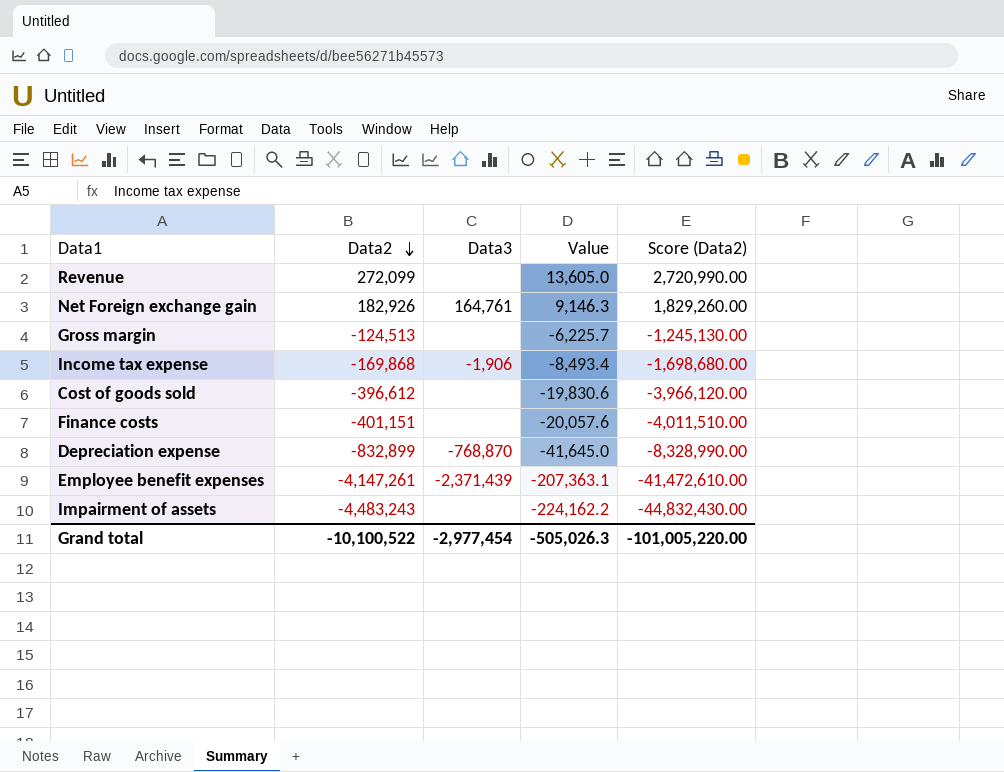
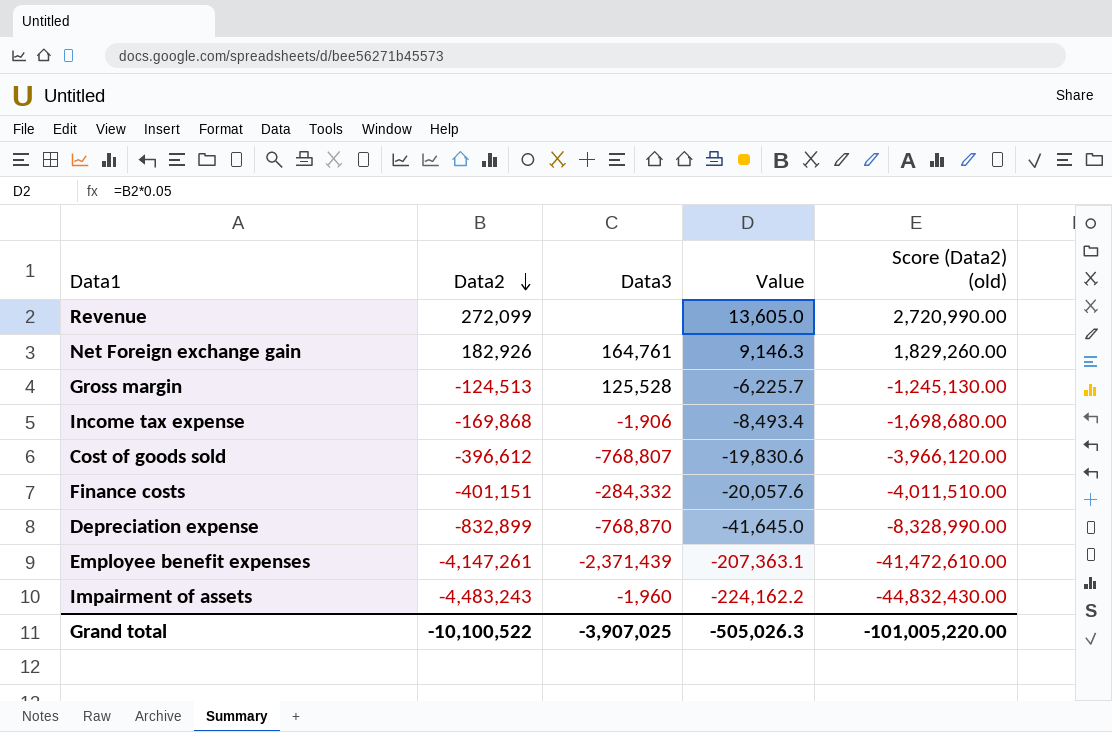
column name: Score (Data2) -> Score (Data2) (old)
Gross margin | Data3: none -> 125,528
Cost of goods sold | Data3: none -> -768,807
Finance costs | Data3: none -> -284,332
Impairment of assets | Data3: none -> -1,960
Grand total | Data3: -2,977,454 -> -3,907,025

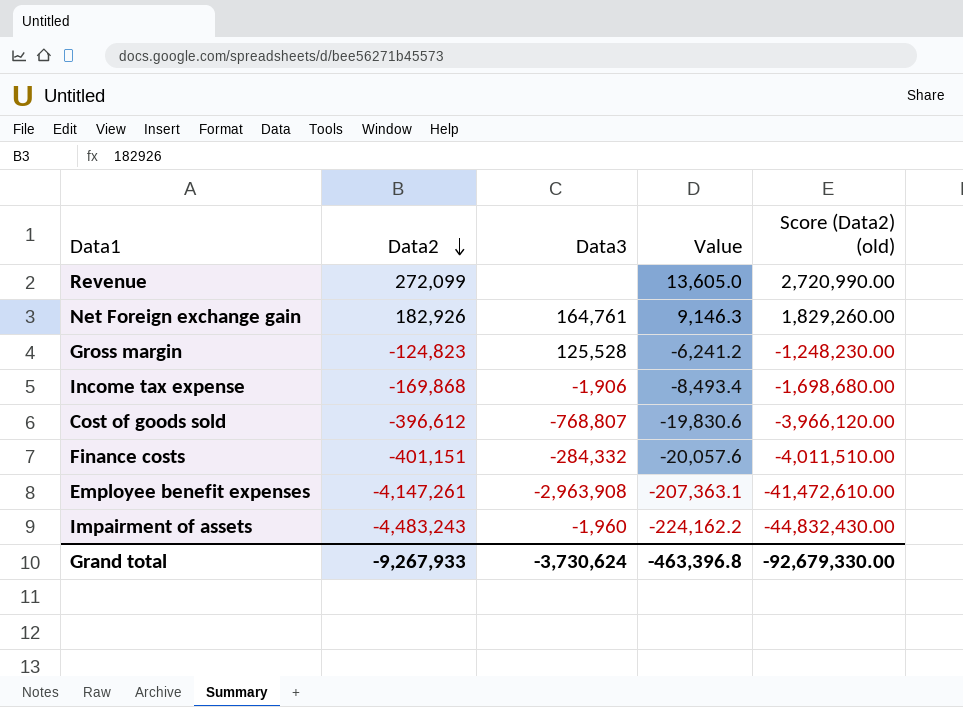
row Depreciation expense: -832,899 | -768,870 | -41,645.0 | -8,328,990.00 -> none
Gross margin | Data2: -124,513 -> -124,823
Gross margin | Value: -6,225.7 -> -6,241.2
Gross margin | Score (Data2) (old): -1,245,130.00 -> -1,248,230.00
Employee benefit expenses | Data3: -2,371,439 -> -2,963,908
Grand total | Data2: -10,100,522 -> -9,267,933
Grand total | Data3: -3,907,025 -> -3,730,624
Grand total | Value: -505,026.3 -> -463,396.8
Grand total | Score (Data2) (old): -101,005,220.00 -> -92,679,330.00

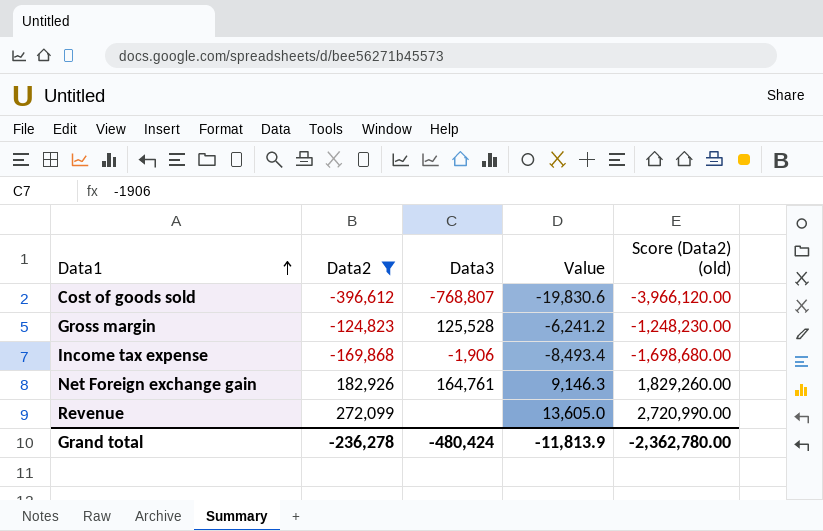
filter: none -> Data2 >= -396,612
row order: Data2 descending -> Data1 ascending
Grand total | Data2: -9,267,933 -> -236,278
Grand total | Data3: -3,730,624 -> -480,424
Grand total | Value: -463,396.8 -> -11,813.9
Grand total | Score (Data2) (old): -92,679,330.00 -> -2,362,780.00

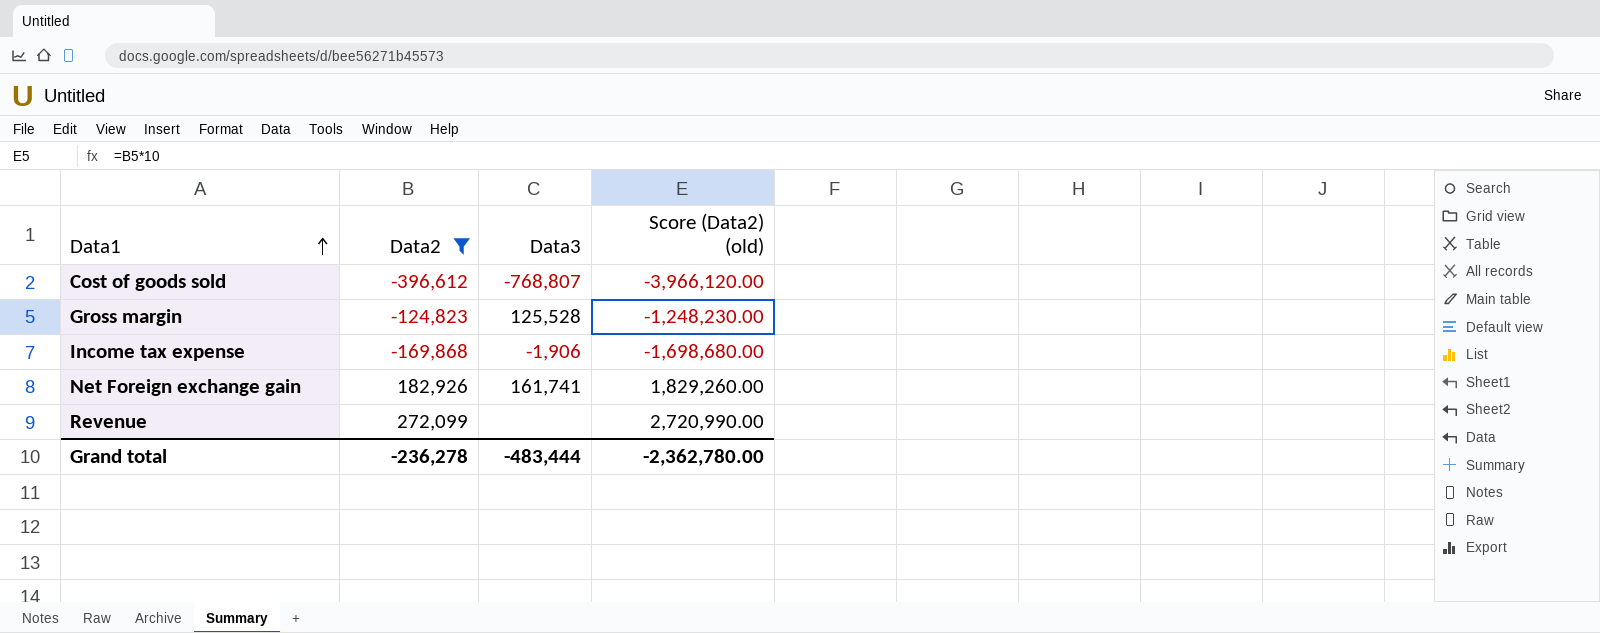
column Value | formula: [Data2] * 0.05 -> none
Net Foreign exchange gain | Data3: 164,761 -> 161,741
Grand total | Data3: -480,424 -> -483,444

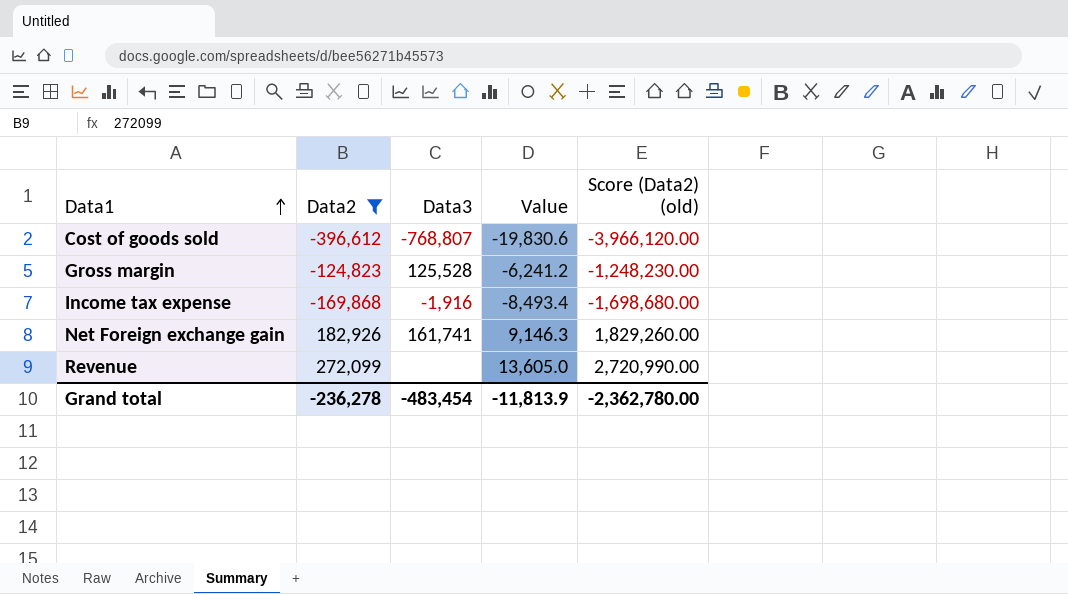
column Value | formula: none -> [Data2] * 0.05
Income tax expense | Data3: -1,906 -> -1,916
Grand total | Data3: -483,444 -> -483,454

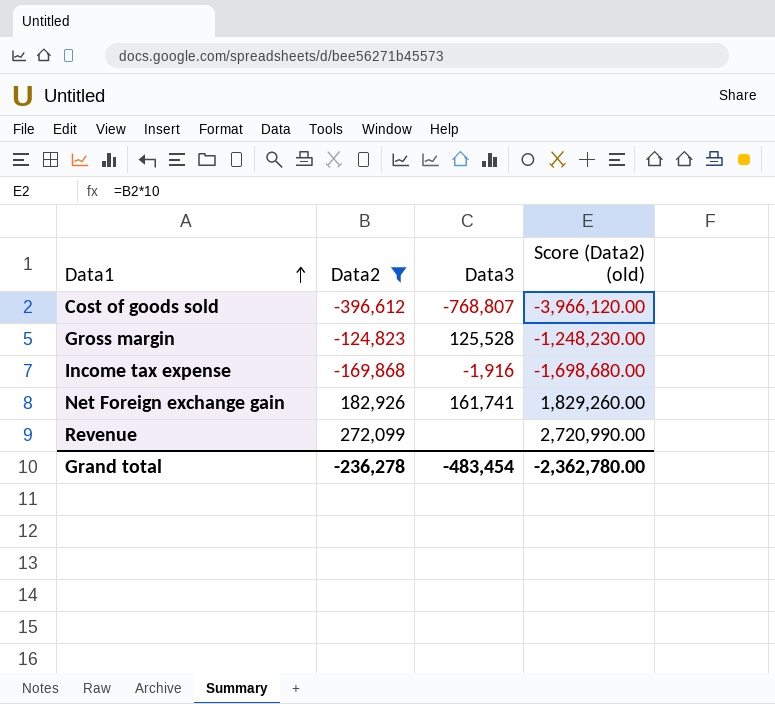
column Value | formula: [Data2] * 0.05 -> none

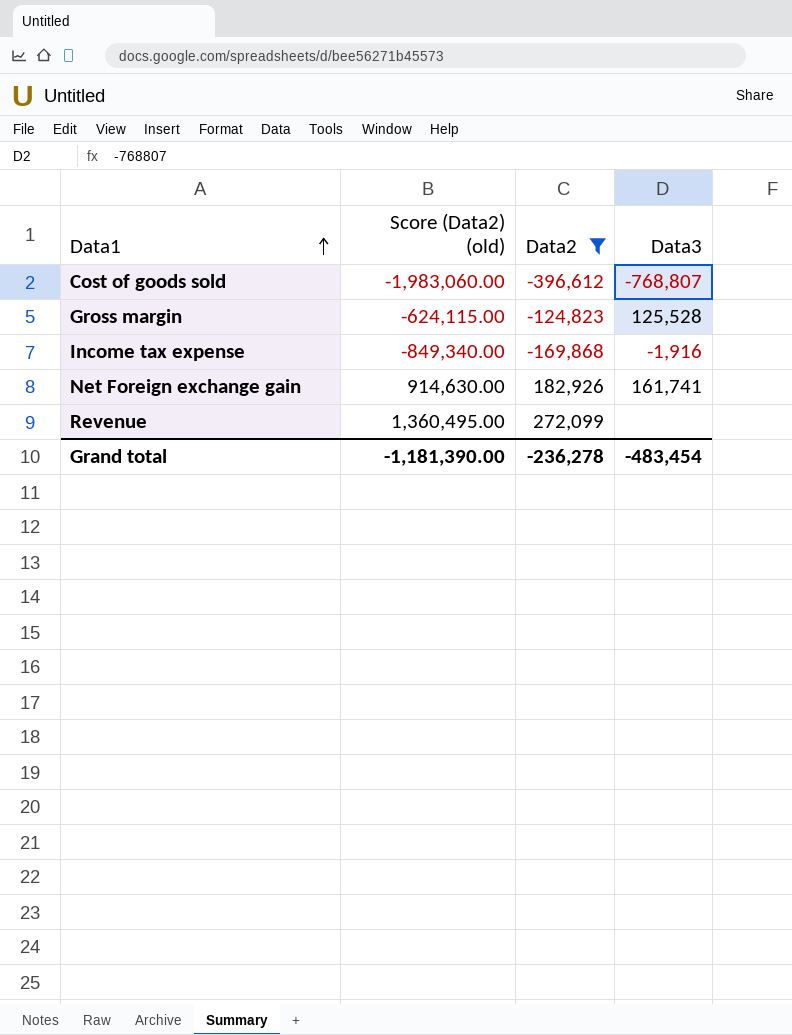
column Score (Data2) (old) | formula: [Data2] * 10 -> [Data2] * 5
column Score (Data2) (old) | position: 4 -> 2
Grand total | Score (Data2) (old): -2,362,780.00 -> -1,181,390.00

